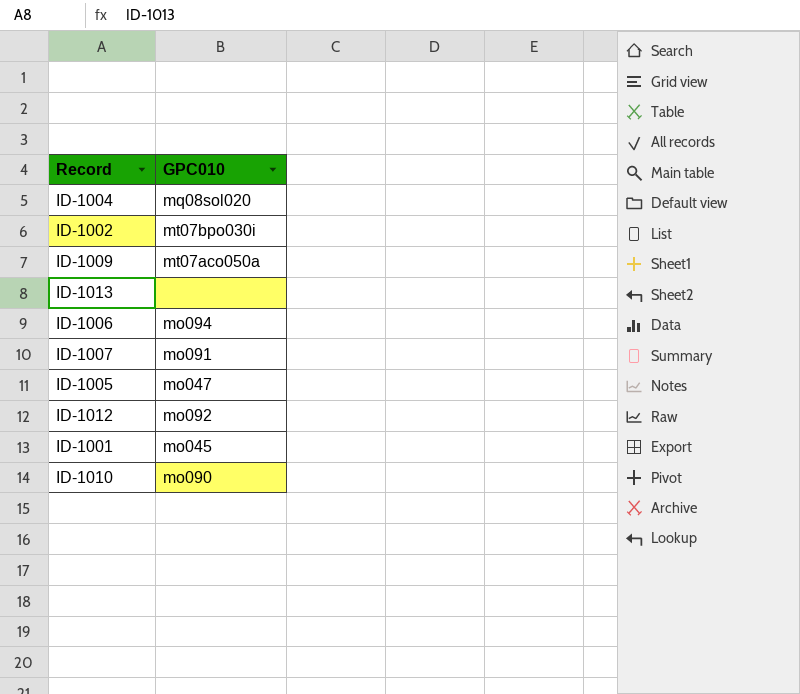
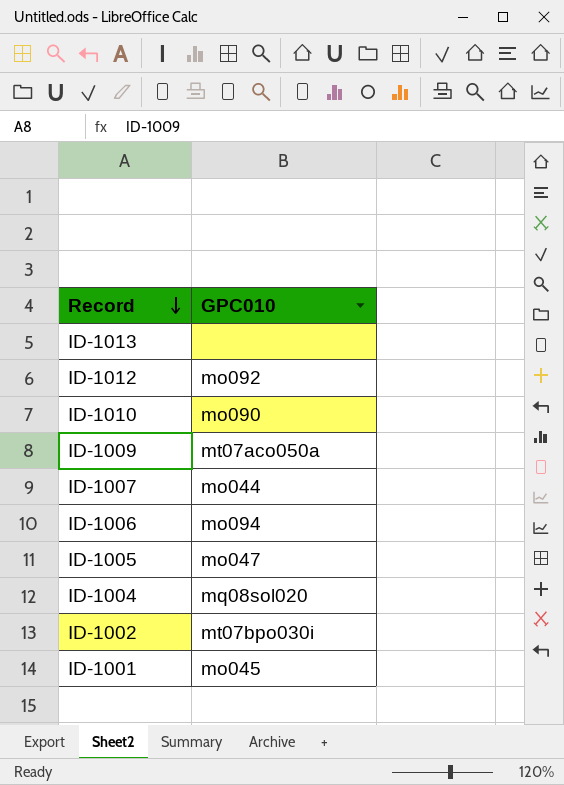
row order: none -> Record descending
ID-1007 | GPC010: mo091 -> mo044

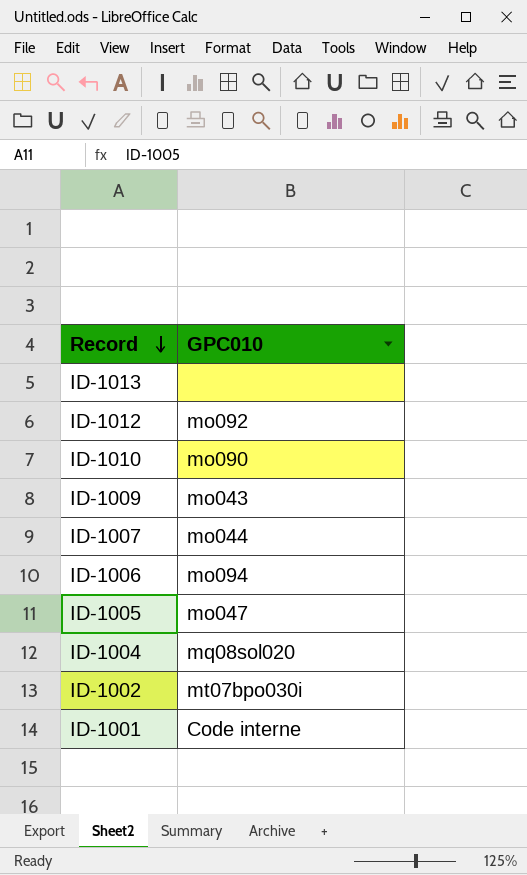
ID-1009 | GPC010: mt07aco050a -> mo043
ID-1001 | GPC010: mo045 -> Code interne

